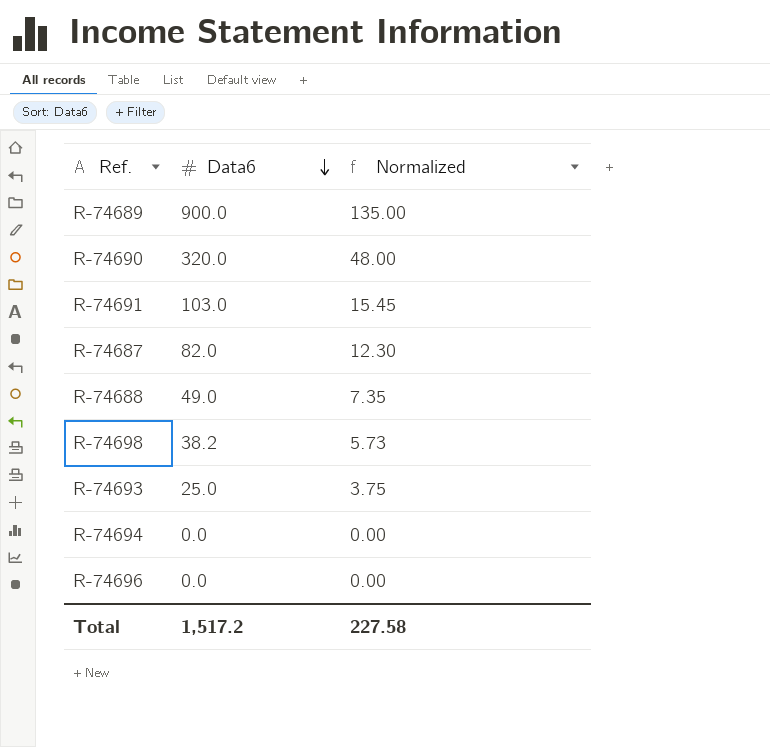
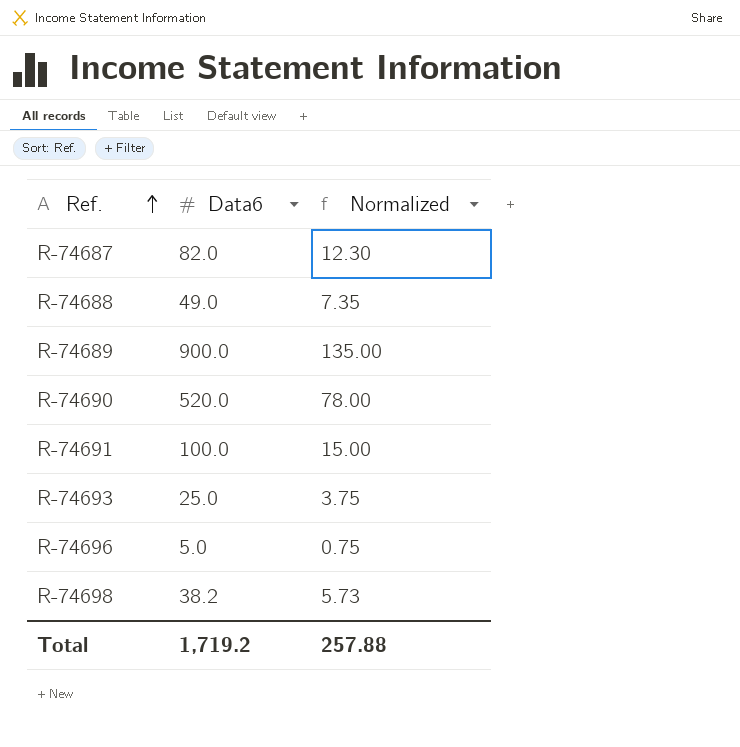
row order: Data6 descending -> Ref. ascending
row R-74694: 0.0 | 0.00 -> none
R-74690 | Data6: 320.0 -> 520.0
R-74690 | Normalized: 48.00 -> 78.00
R-74691 | Data6: 103.0 -> 100.0
R-74691 | Normalized: 15.45 -> 15.00
R-74696 | Data6: 0.0 -> 5.0
R-74696 | Normalized: 0.00 -> 0.75
Total | Data6: 1,517.2 -> 1,719.2
Total | Normalized: 227.58 -> 257.88

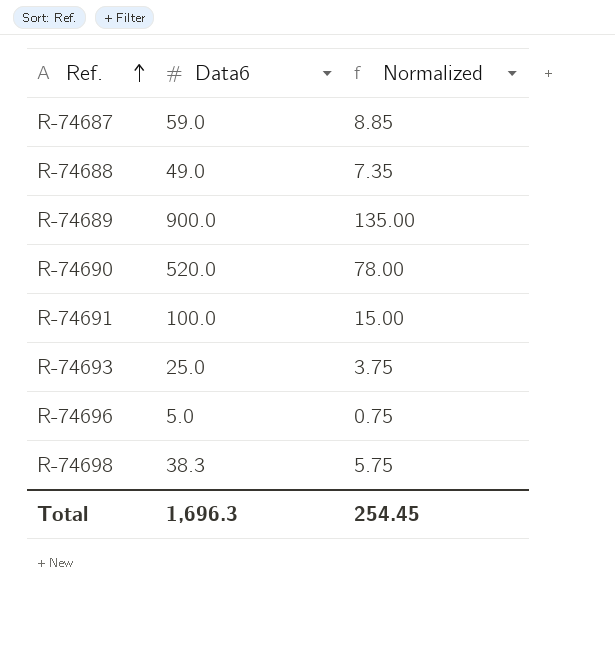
R-74687 | Data6: 82.0 -> 59.0
R-74687 | Normalized: 12.30 -> 8.85
R-74698 | Data6: 38.2 -> 38.3
R-74698 | Normalized: 5.73 -> 5.75
Total | Data6: 1,719.2 -> 1,696.3
Total | Normalized: 257.88 -> 254.45

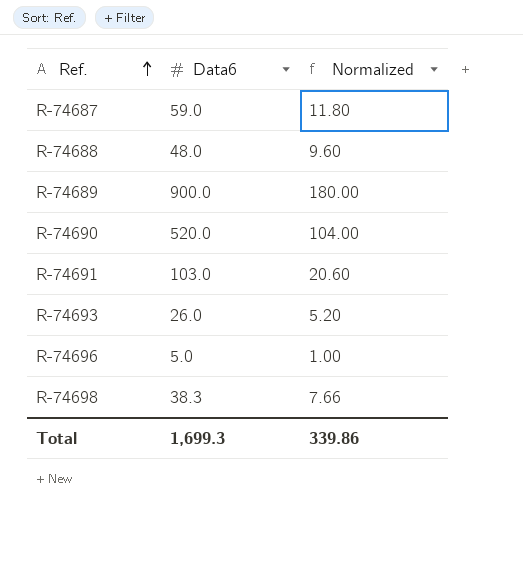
column Normalized | formula: [Data6] * 0.15 -> [Data6] * 0.2
R-74688 | Data6: 49.0 -> 48.0
R-74691 | Data6: 100.0 -> 103.0
R-74693 | Data6: 25.0 -> 26.0
Total | Data6: 1,696.3 -> 1,699.3
Total | Normalized: 254.45 -> 339.86

